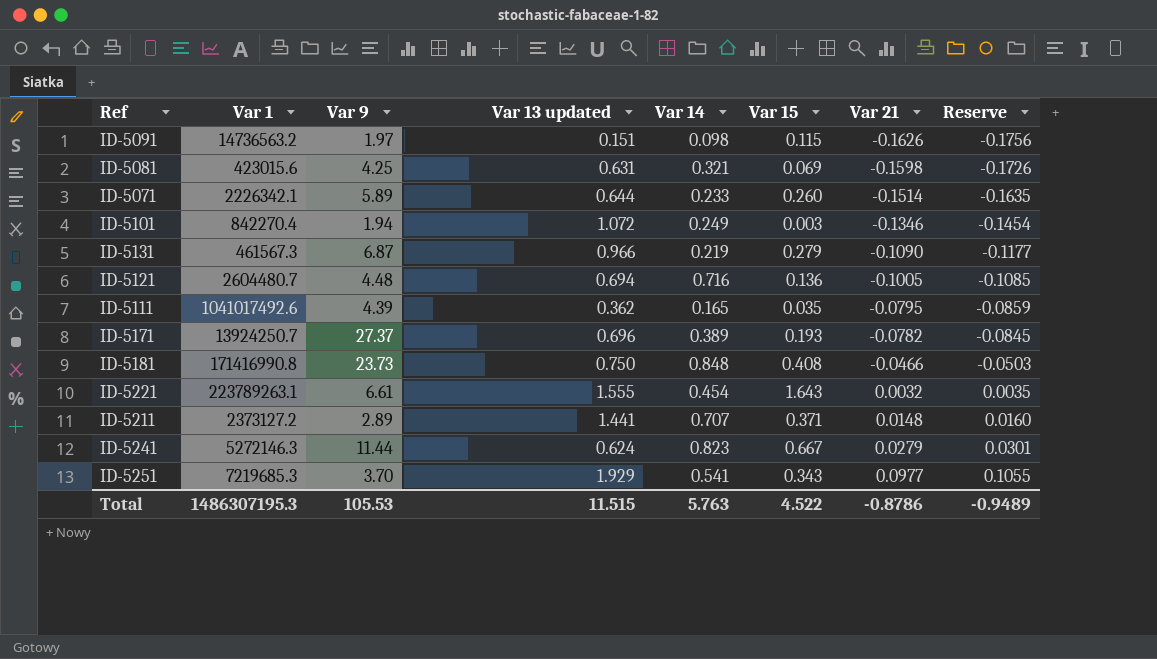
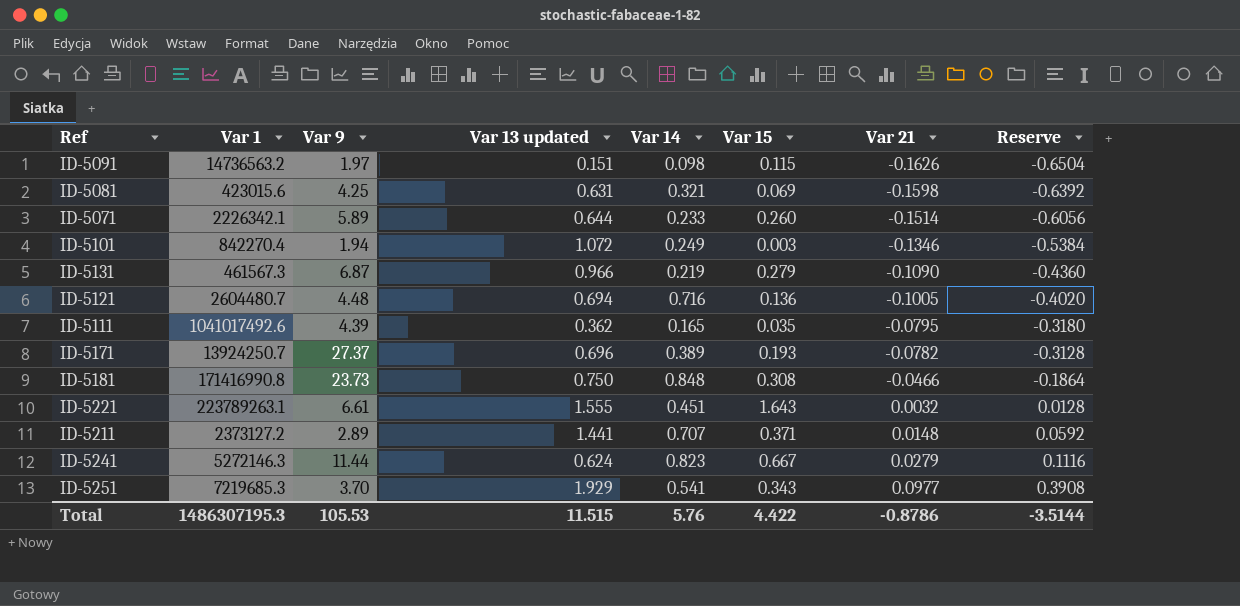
column Reserve | formula: [Var 21] * 1.08 -> [Var 21] * 4
ID-5181 | Var 15: 0.408 -> 0.308
ID-5221 | Var 14: 0.454 -> 0.451
Total | Var 14: 5.763 -> 5.76
Total | Var 15: 4.522 -> 4.422
Total | Reserve: -0.9489 -> -3.5144

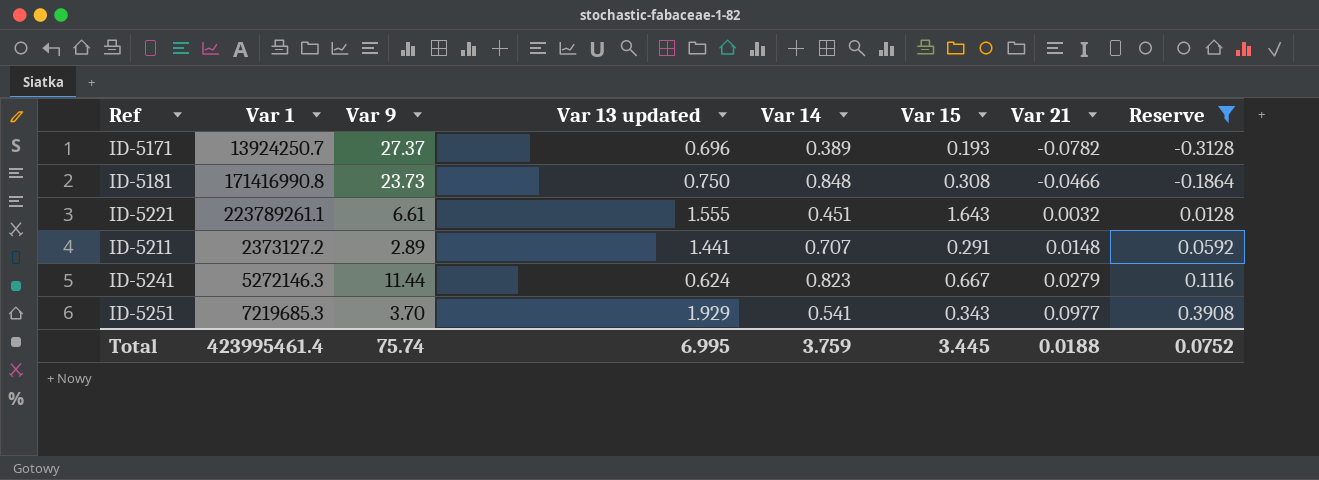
filter: none -> Reserve >= -0.3128
ID-5221 | Var 1: 223789263.1 -> 223789261.1
ID-5211 | Var 15: 0.371 -> 0.291
Total | Var 1: 1486307195.3 -> 423995461.4
Total | Var 9: 105.53 -> 75.74
Total | Var 13 updated: 11.515 -> 6.995
Total | Var 14: 5.76 -> 3.759
Total | Var 15: 4.422 -> 3.445
Total | Var 21: -0.8786 -> 0.0188
Total | Reserve: -3.5144 -> 0.0752

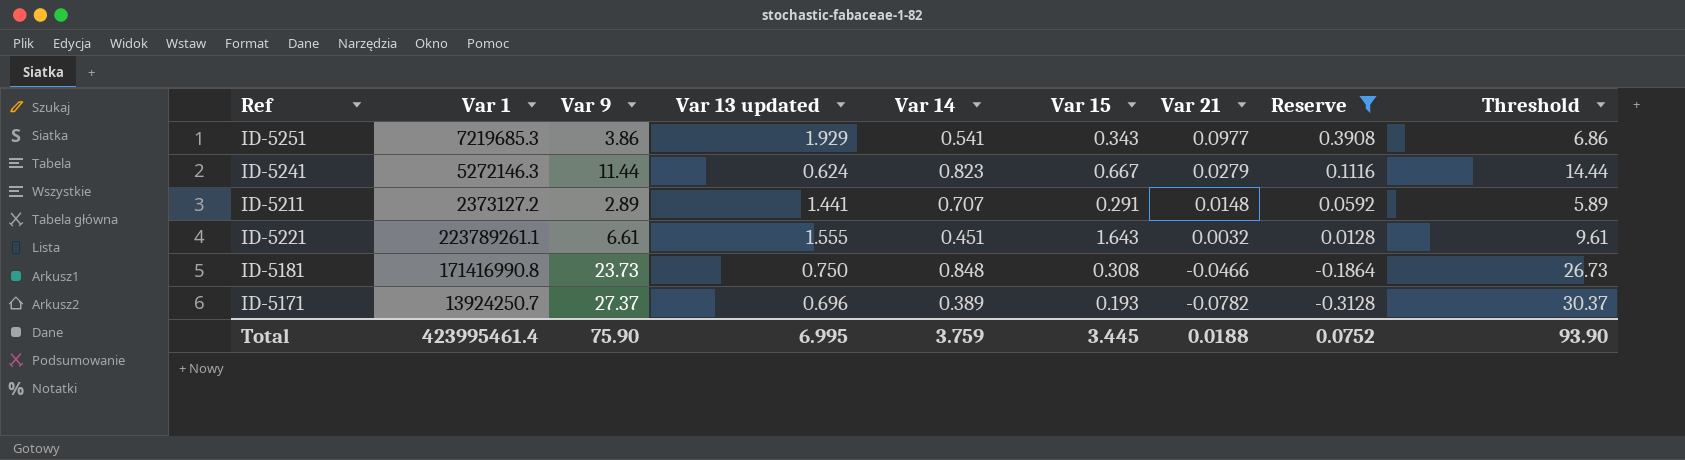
row order: Var 21 ascending -> Var 21 descending
column Threshold | formula: none -> [Var 9] + 3
ID-5251 | Var 9: 3.70 -> 3.86
Total | Var 9: 75.74 -> 75.90

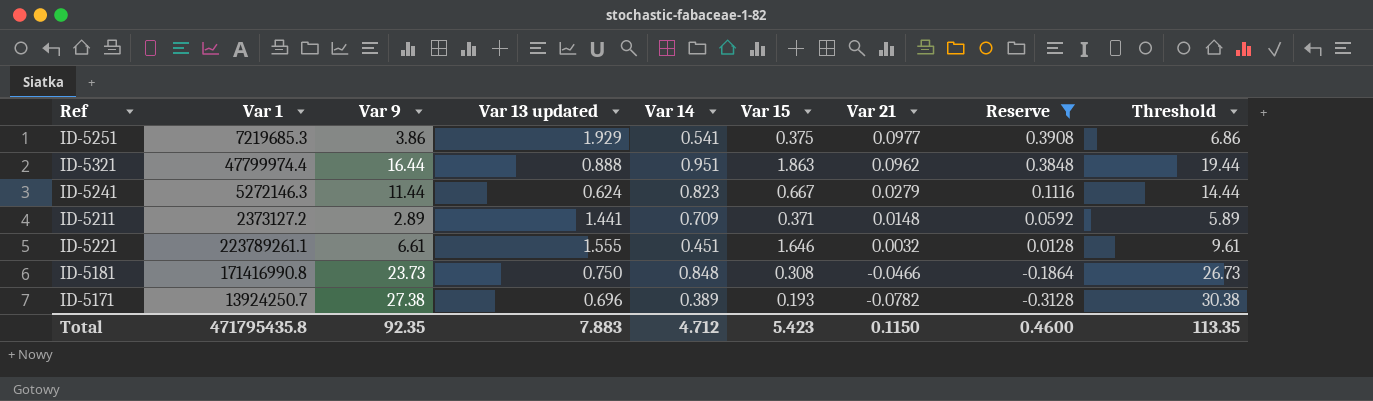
ID-5251 | Var 15: 0.343 -> 0.375
row ID-5321: none -> 47799974.4 | 16.44 | 0.888 | 0.951 | 1.863 | 0.0962 | 0.3848 | 19.44
ID-5211 | Var 14: 0.707 -> 0.709
ID-5211 | Var 15: 0.291 -> 0.371
ID-5221 | Var 15: 1.643 -> 1.646
ID-5171 | Var 9: 27.37 -> 27.38
ID-5171 | Threshold: 30.37 -> 30.38
Total | Var 1: 423995461.4 -> 471795435.8
Total | Var 9: 75.90 -> 92.35
Total | Var 13 updated: 6.995 -> 7.883
Total | Var 14: 3.759 -> 4.712
Total | Var 15: 3.445 -> 5.423
Total | Var 21: 0.0188 -> 0.1150
Total | Reserve: 0.0752 -> 0.4600
Total | Threshold: 93.90 -> 113.35

